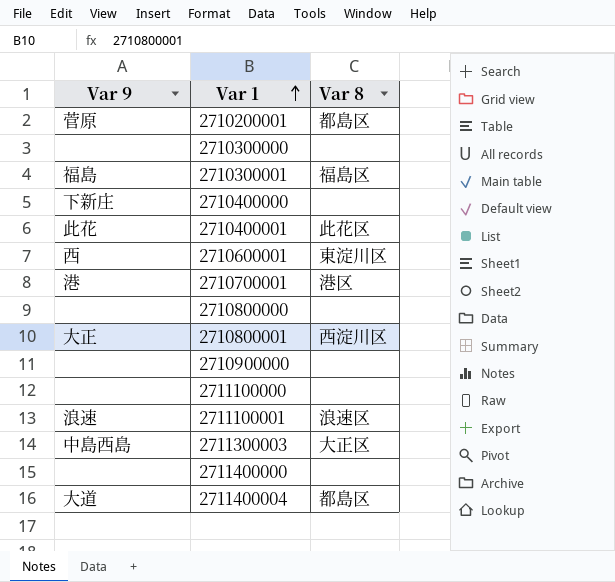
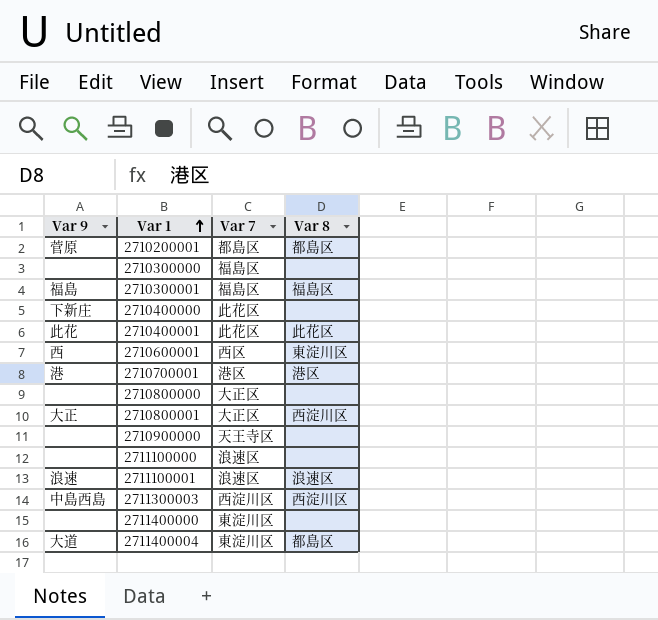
column Var 7 | position: none -> 3
2711300003 | Var 8: 大正区 -> 西淀川区

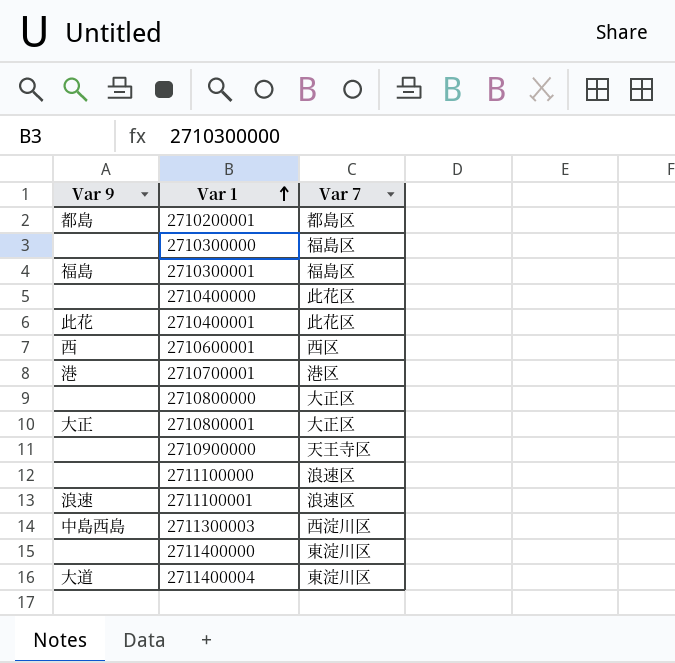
column Var 8 | position: 4 -> none
2710200001 | Var 9: 菅原 -> 都島
2710400000 | Var 9: 下新庄 -> none

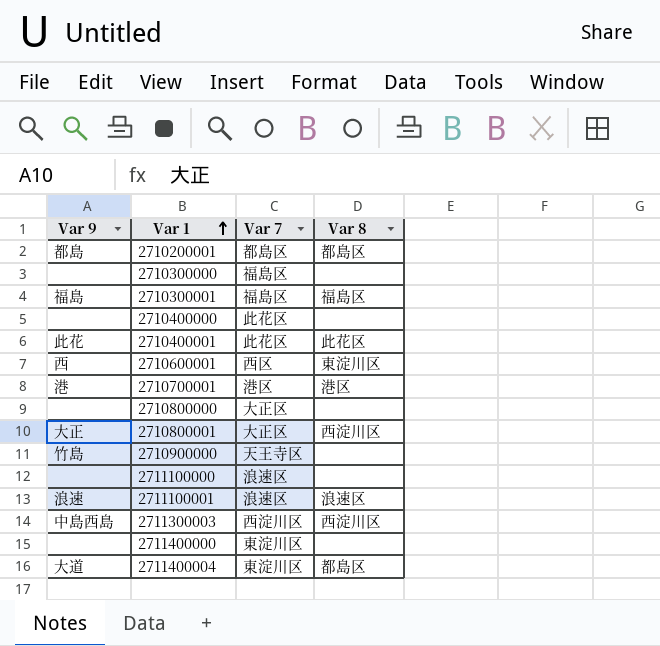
column Var 8 | position: none -> 4
2710900000 | Var 9: none -> 竹島

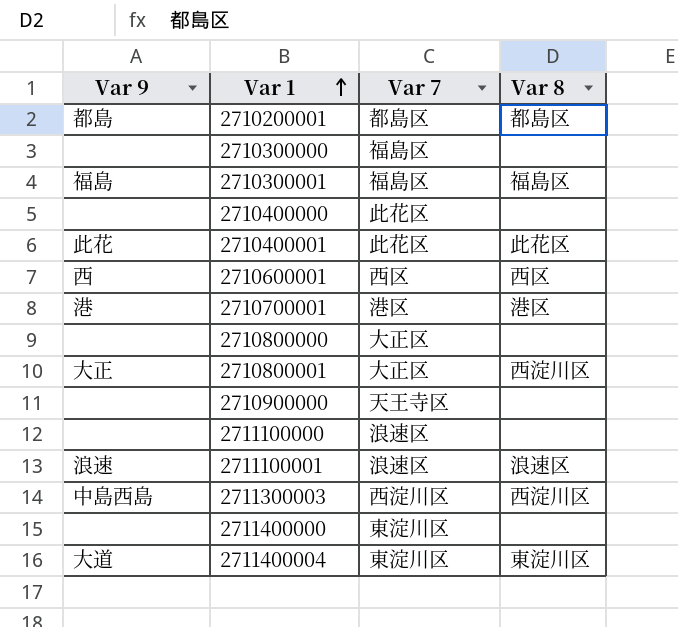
2710600001 | Var 8: 東淀川区 -> 西区
2710900000 | Var 9: 竹島 -> none
2711400004 | Var 8: 都島区 -> 東淀川区

